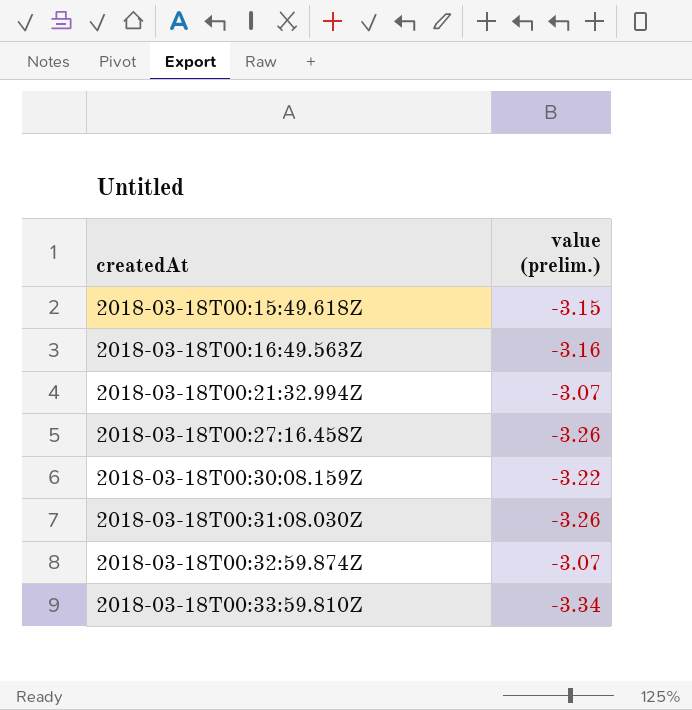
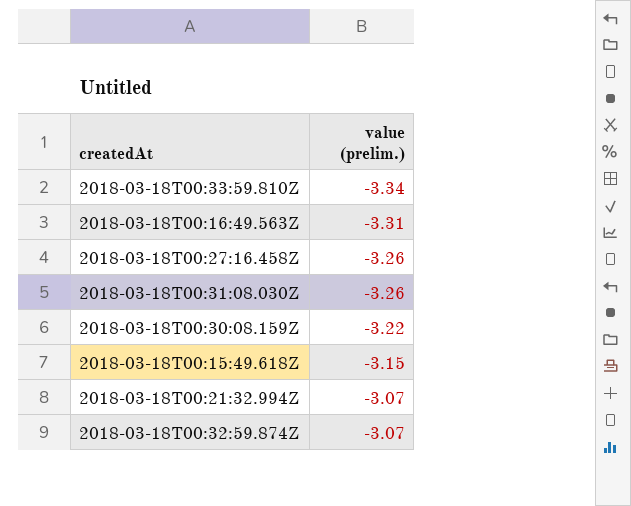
row order: createdAt ascending -> value (prelim.) ascending
2018-03-18T00:16:49.563Z | value (prelim.): -3.16 -> -3.31

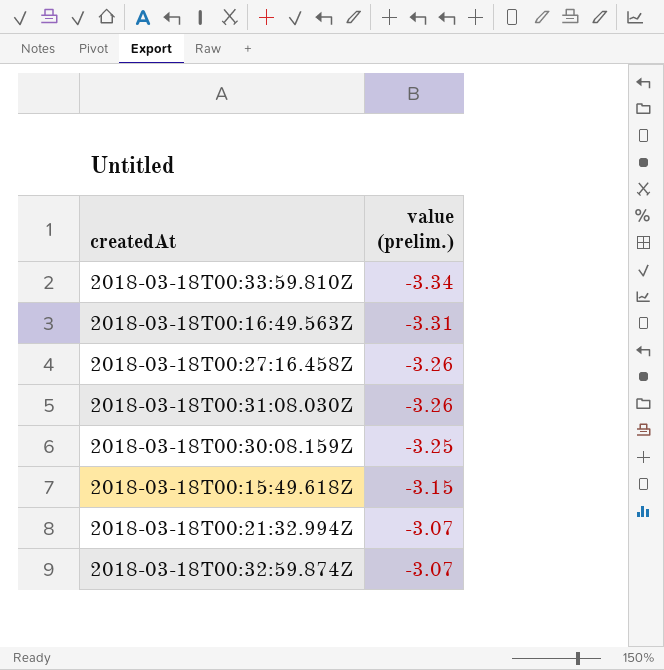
2018-03-18T00:30:08.159Z | value (prelim.): -3.22 -> -3.25

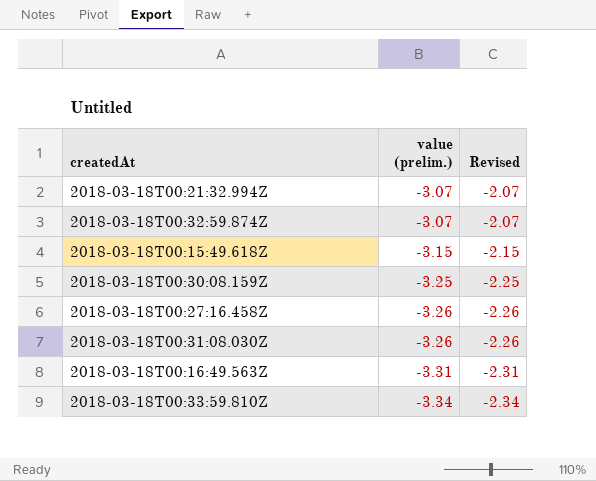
row order: value (prelim.) ascending -> value (prelim.) descending
column Revised | formula: none -> [value (prelim.)] + 1

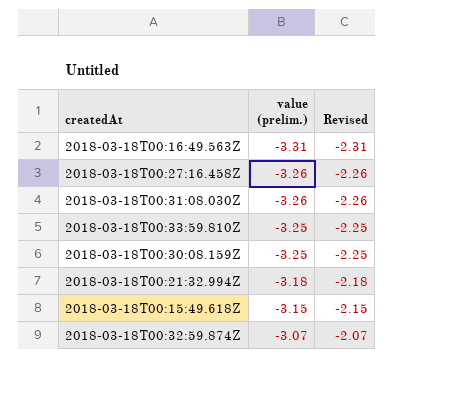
row order: value (prelim.) descending -> value (prelim.) ascending
2018-03-18T00:33:59.810Z | value (prelim.): -3.34 -> -3.25
2018-03-18T00:33:59.810Z | Revised: -2.34 -> -2.25
2018-03-18T00:21:32.994Z | value (prelim.): -3.07 -> -3.18
2018-03-18T00:21:32.994Z | Revised: -2.07 -> -2.18

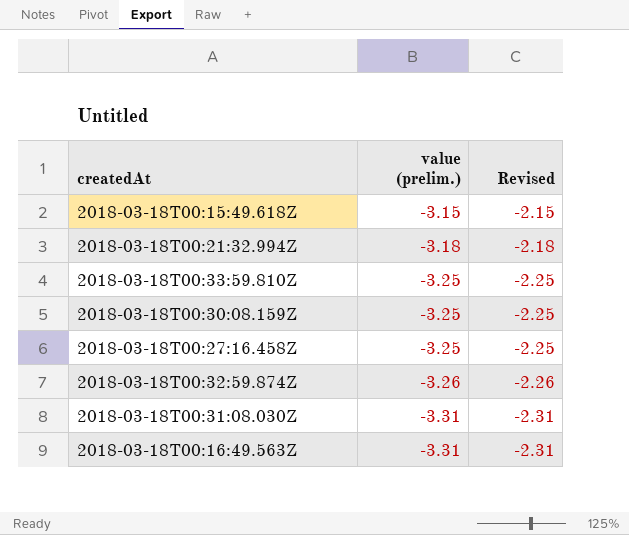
row order: value (prelim.) ascending -> value (prelim.) descending
2018-03-18T00:27:16.458Z | value (prelim.): -3.26 -> -3.25
2018-03-18T00:27:16.458Z | Revised: -2.26 -> -2.25
2018-03-18T00:32:59.874Z | value (prelim.): -3.07 -> -3.26
2018-03-18T00:32:59.874Z | Revised: -2.07 -> -2.26
2018-03-18T00:31:08.030Z | value (prelim.): -3.26 -> -3.31
2018-03-18T00:31:08.030Z | Revised: -2.26 -> -2.31

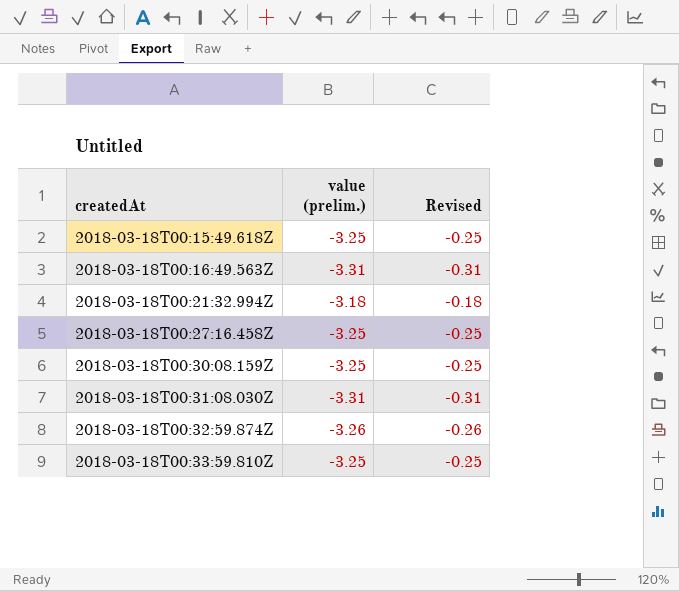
row order: value (prelim.) descending -> createdAt ascending
column Revised | formula: [value (prelim.)] + 1 -> [value (prelim.)] + 3
2018-03-18T00:15:49.618Z | value (prelim.): -3.15 -> -3.25

